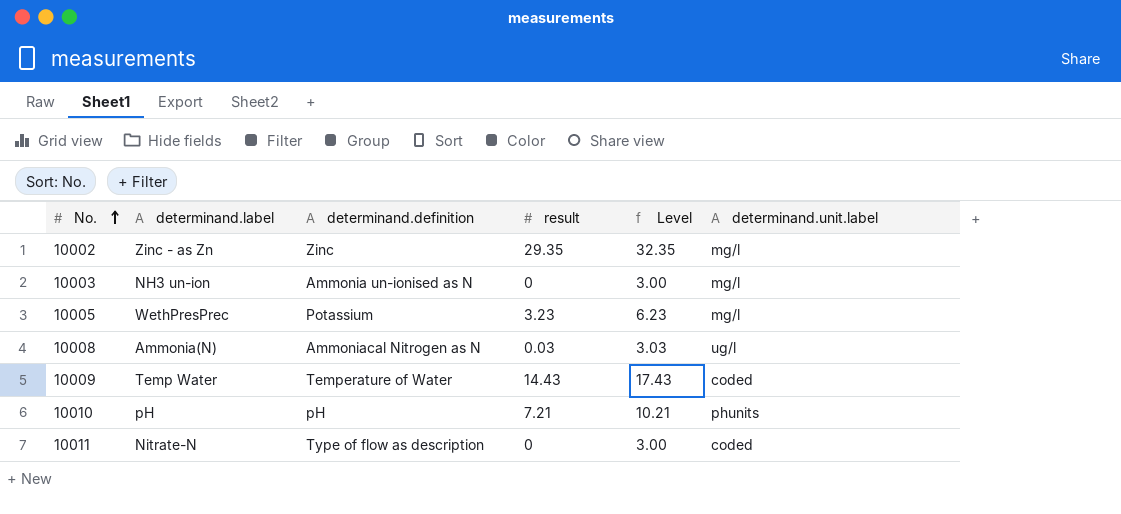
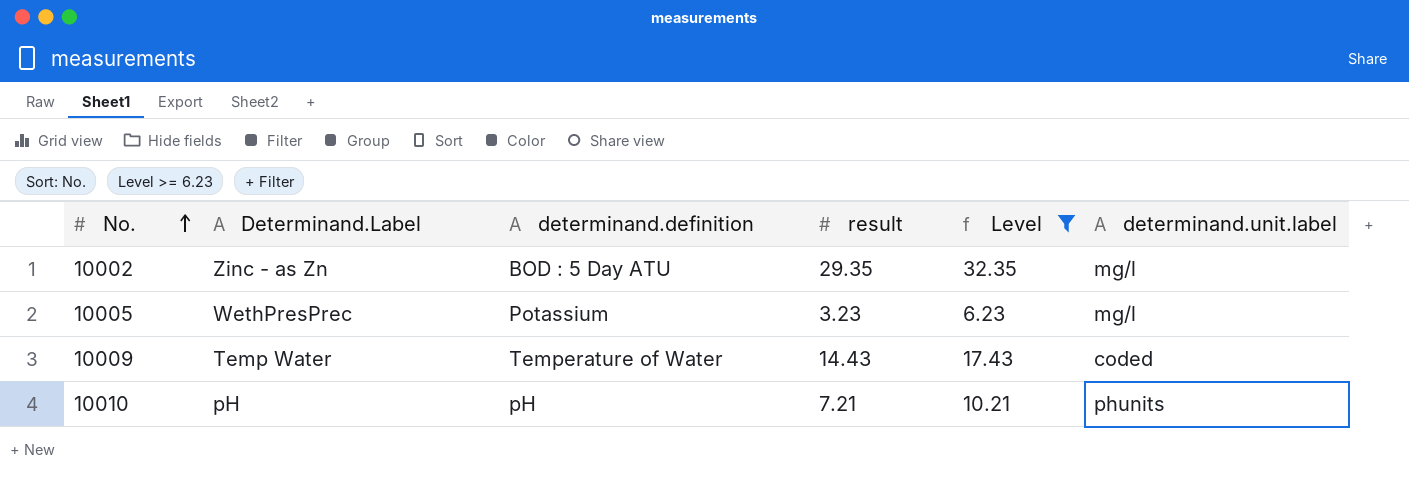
filter: none -> Level >= 6.23
column name: determinand.label -> Determinand.Label
10002 | determinand.definition: Zinc -> BOD : 5 Day ATU

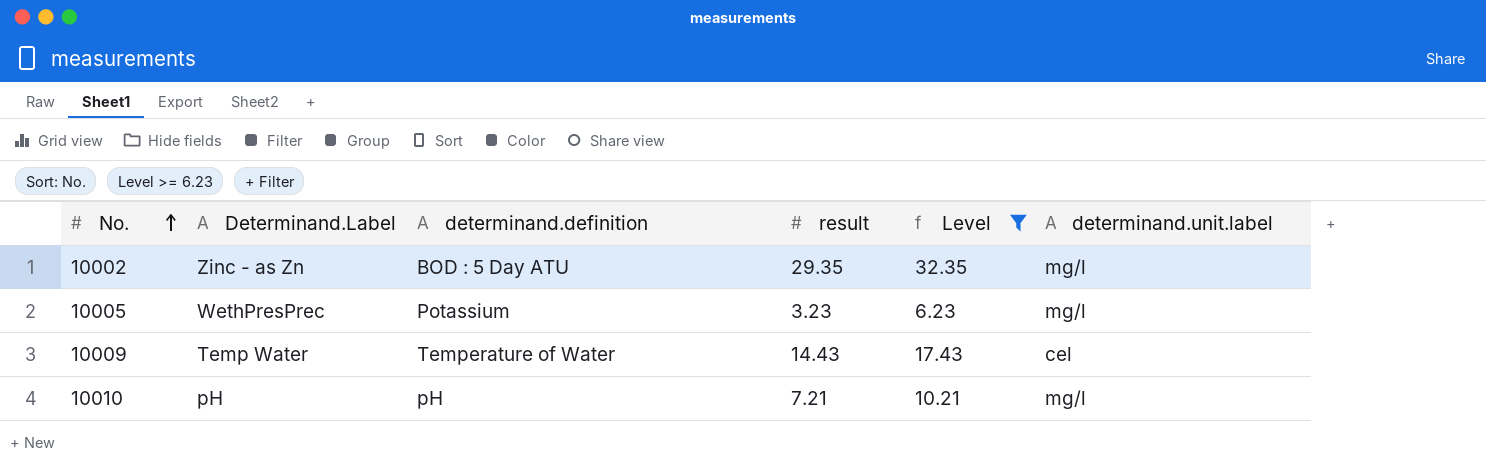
10009 | determinand.unit.label: coded -> cel
10010 | determinand.unit.label: phunits -> mg/l

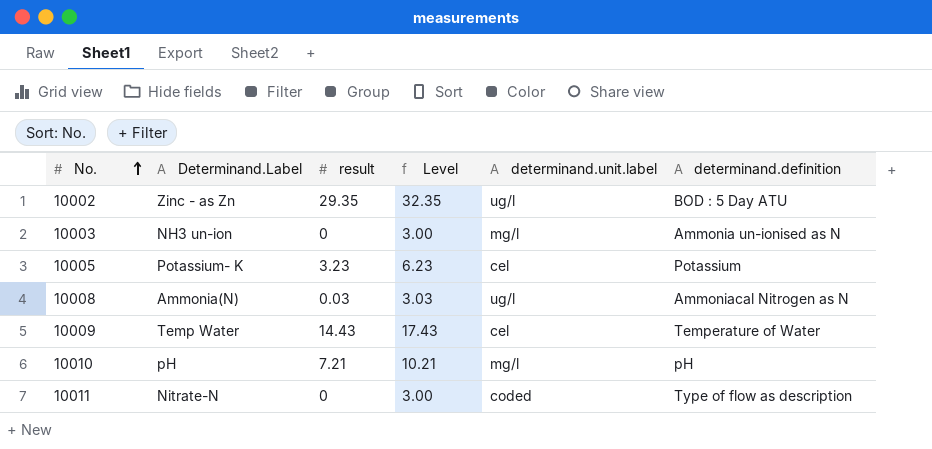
filter: Level >= 6.23 -> none
column determinand.definition | position: 3 -> 6
10002 | determinand.unit.label: mg/l -> ug/l
10005 | Determinand.Label: WethPresPrec -> Potassium- K
10005 | determinand.unit.label: mg/l -> cel

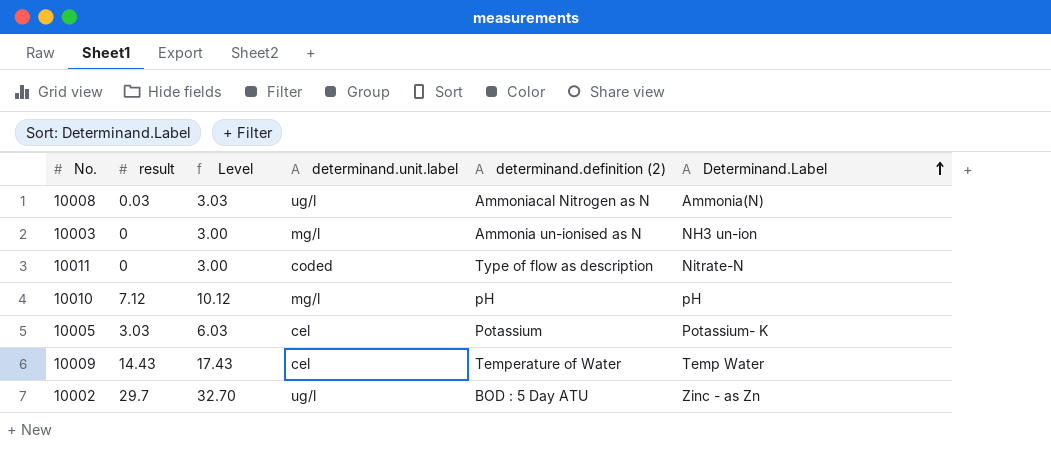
row order: No. ascending -> Determinand.Label ascending
column name: determinand.definition -> determinand.definition (2)
column Determinand.Label | position: 2 -> 6
10010 | result: 7.21 -> 7.12
10010 | Level: 10.21 -> 10.12
10005 | result: 3.23 -> 3.03
10005 | Level: 6.23 -> 6.03
10002 | result: 29.35 -> 29.7
10002 | Level: 32.35 -> 32.70

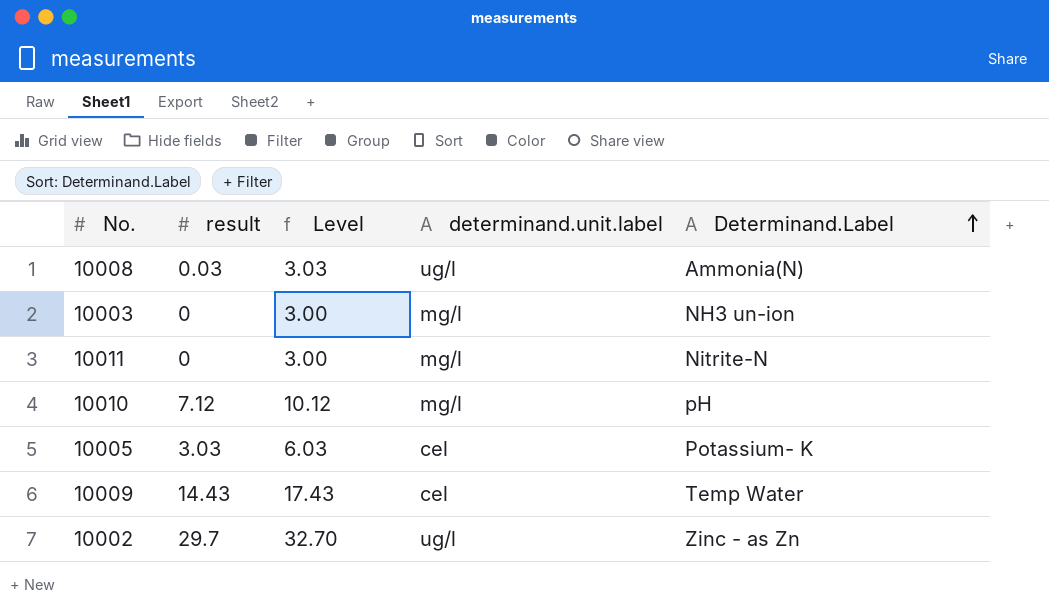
column determinand.definition (2) | position: 5 -> none
10011 | determinand.unit.label: coded -> mg/l
10011 | Determinand.Label: Nitrate-N -> Nitrite-N

